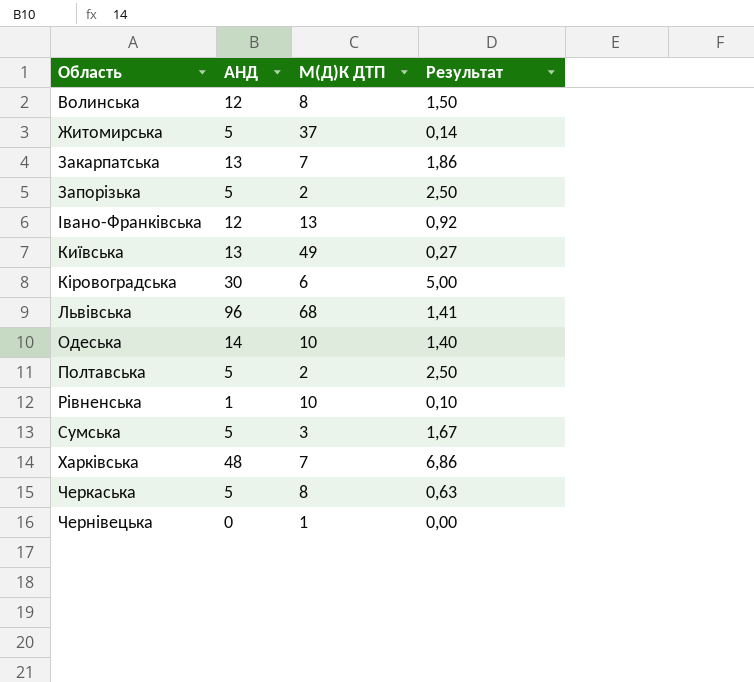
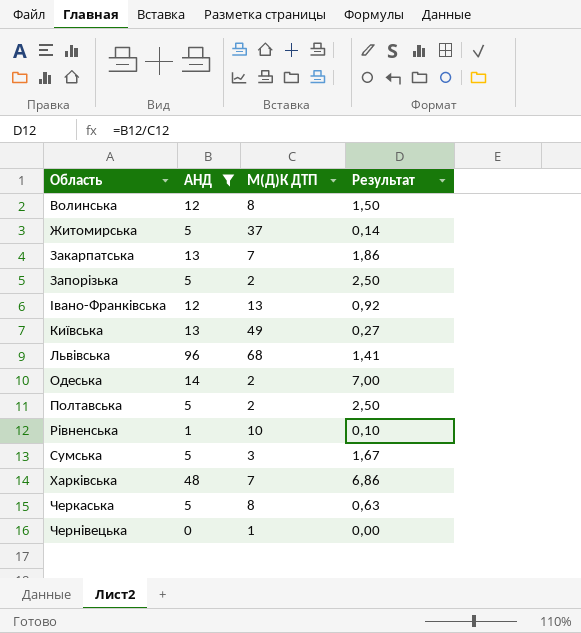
filter: none -> АНД != 30
Одеська | М(Д)К ДТП: 10 -> 2
Одеська | Результат: 1,40 -> 7,00

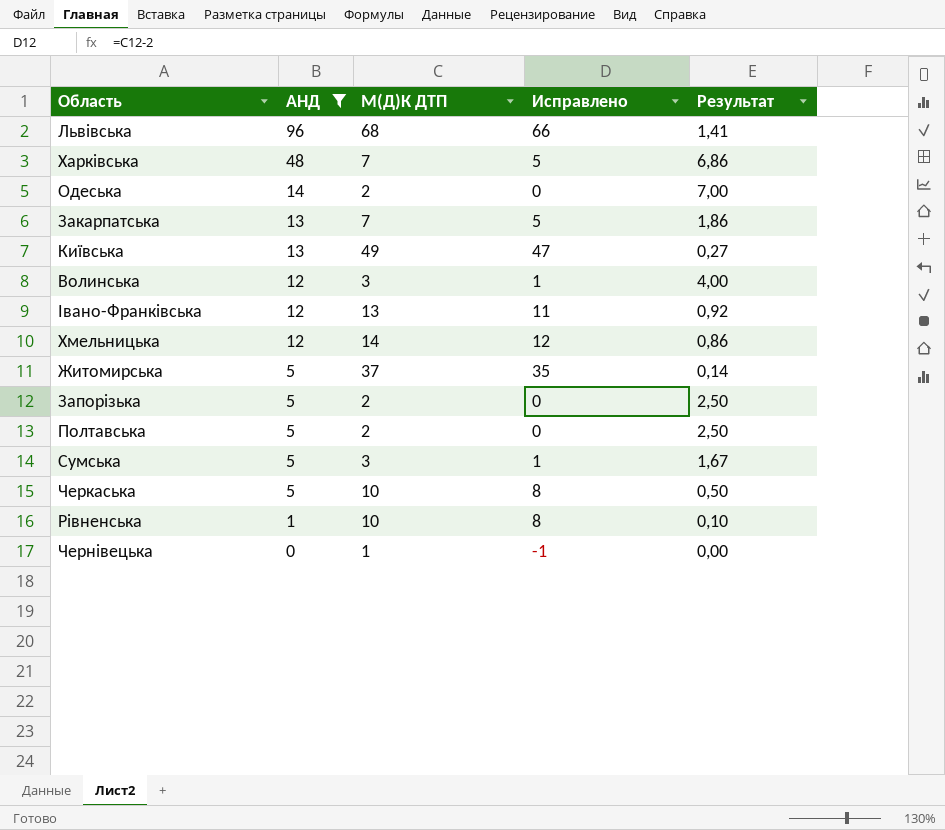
row order: none -> АНД descending
column Исправлено | formula: none -> [М(Д)К ДТП] - 2
Волинська | М(Д)К ДТП: 8 -> 3
Волинська | Результат: 1,50 -> 4,00
row Хмельницька: none -> 12 | 14 | 12 | 0,86
Черкаська | М(Д)К ДТП: 8 -> 10
Черкаська | Результат: 0,63 -> 0,50

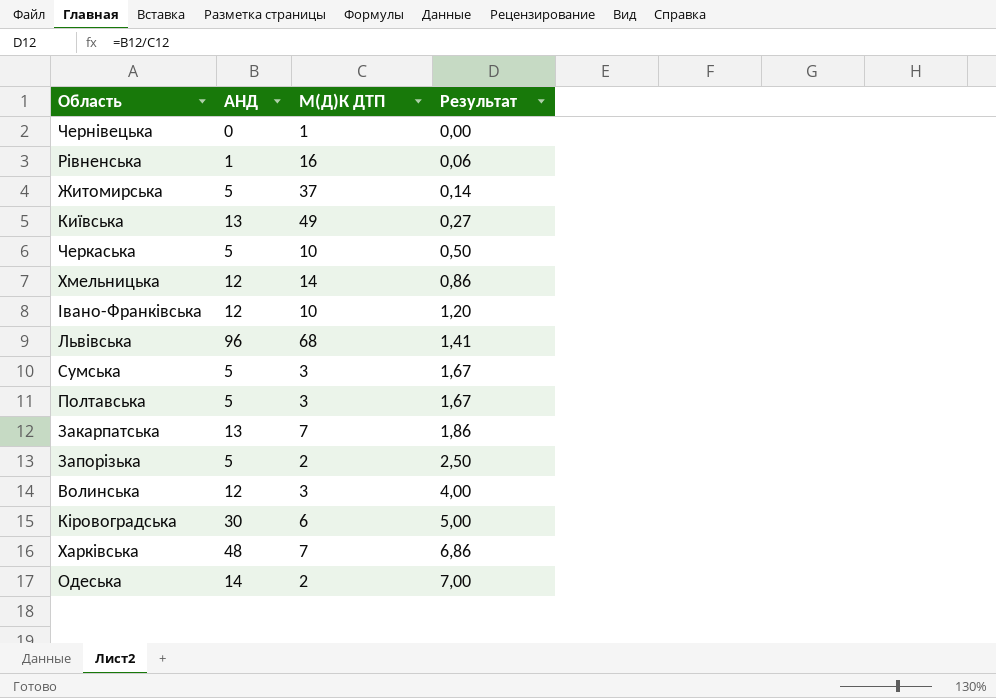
filter: АНД != 30 -> none
row order: АНД descending -> Результат ascending
column Исправлено | formula: [М(Д)К ДТП] - 2 -> none
Рівненська | М(Д)К ДТП: 10 -> 16
Рівненська | Результат: 0,10 -> 0,06
Івано-Франківська | М(Д)К ДТП: 13 -> 10
Івано-Франківська | Результат: 0,92 -> 1,20
Полтавська | М(Д)К ДТП: 2 -> 3
Полтавська | Результат: 2,50 -> 1,67

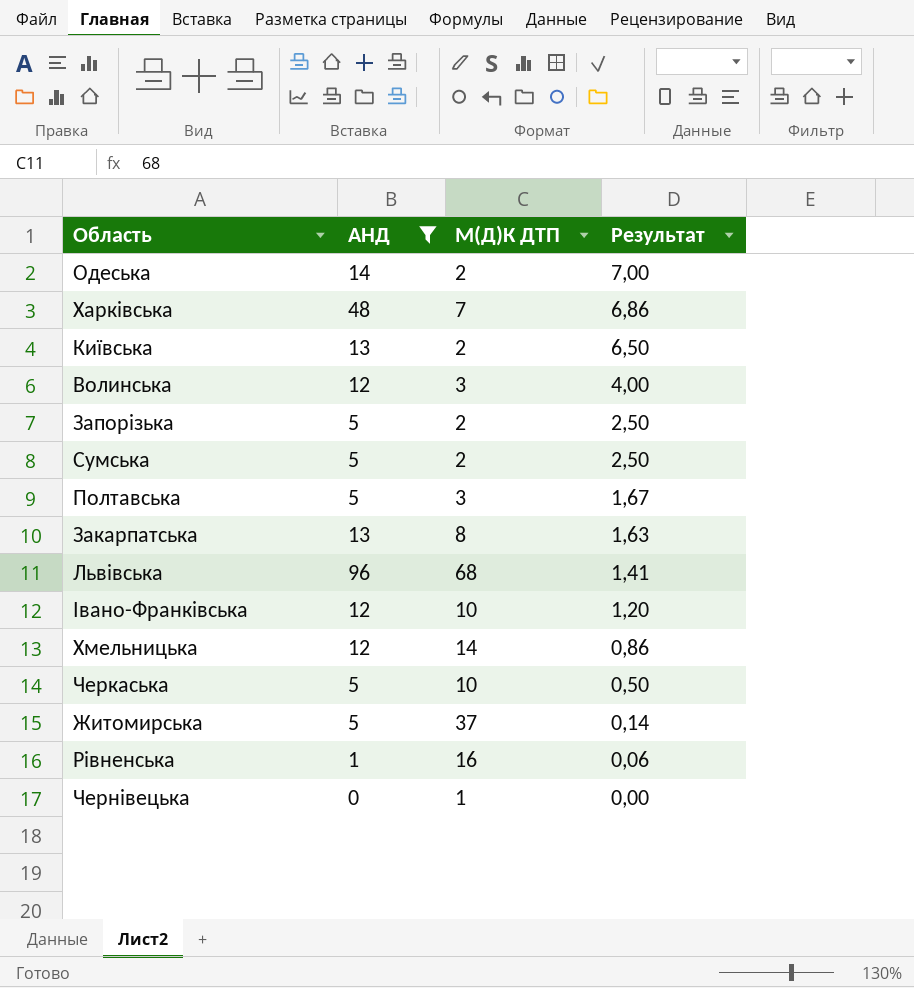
filter: none -> АНД != 30
row order: Результат ascending -> Результат descending
Київська | М(Д)К ДТП: 49 -> 2
Київська | Результат: 0,27 -> 6,50
Сумська | М(Д)К ДТП: 3 -> 2
Сумська | Результат: 1,67 -> 2,50
Закарпатська | М(Д)К ДТП: 7 -> 8
Закарпатська | Результат: 1,86 -> 1,63

